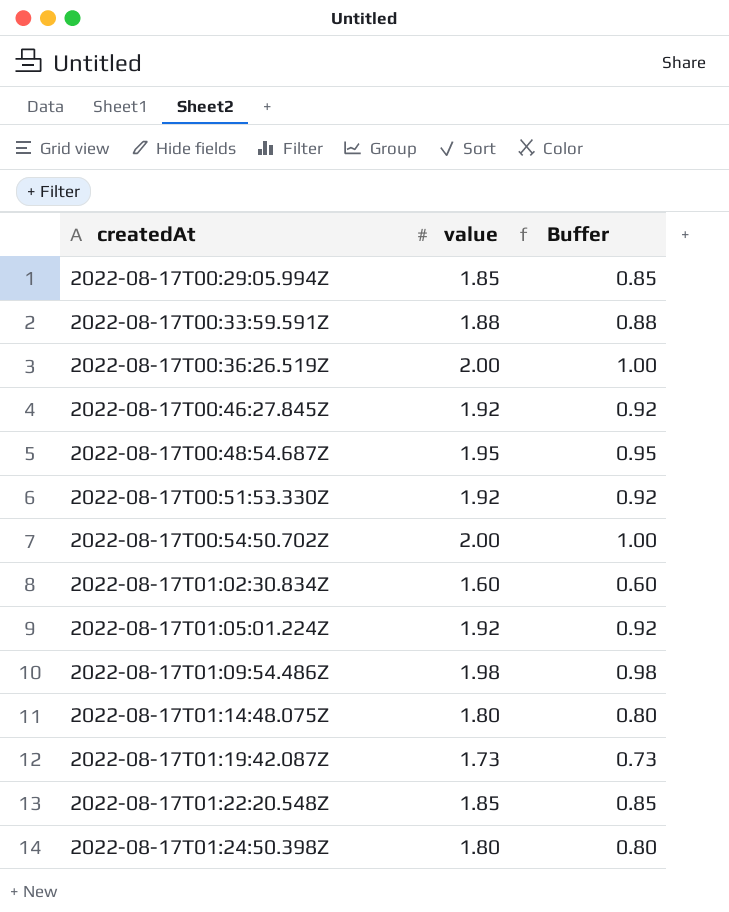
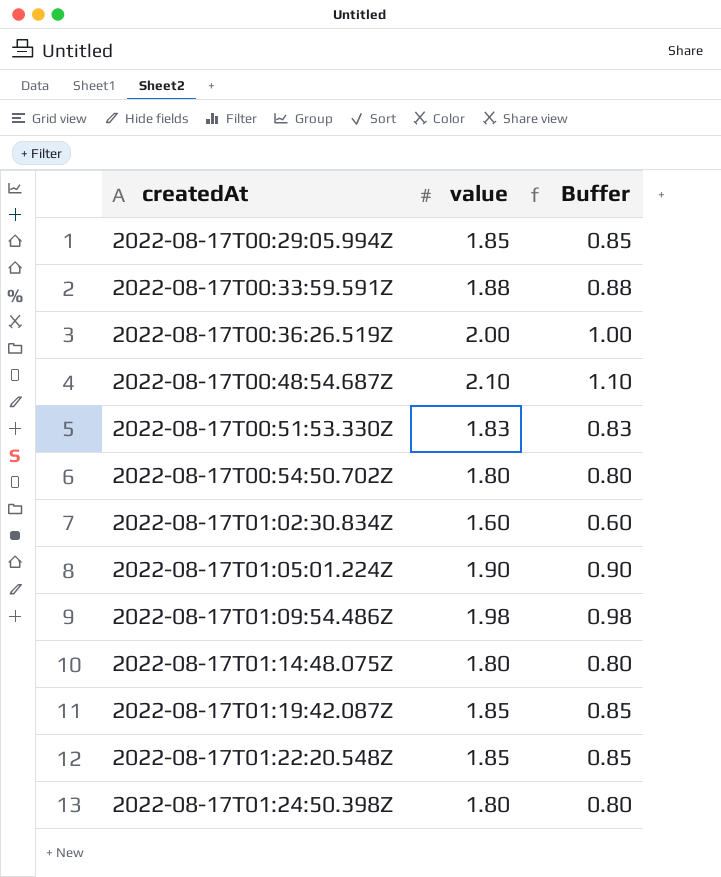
row 2022-08-17T00:46:27.845Z: 1.92 | 0.92 -> none
2022-08-17T00:48:54.687Z | value: 1.95 -> 2.10
2022-08-17T00:48:54.687Z | Buffer: 0.95 -> 1.10
2022-08-17T00:51:53.330Z | value: 1.92 -> 1.83
2022-08-17T00:51:53.330Z | Buffer: 0.92 -> 0.83
2022-08-17T00:54:50.702Z | value: 2.00 -> 1.80
2022-08-17T00:54:50.702Z | Buffer: 1.00 -> 0.80
2022-08-17T01:05:01.224Z | value: 1.92 -> 1.90
2022-08-17T01:05:01.224Z | Buffer: 0.92 -> 0.90
2022-08-17T01:19:42.087Z | value: 1.73 -> 1.85
2022-08-17T01:19:42.087Z | Buffer: 0.73 -> 0.85

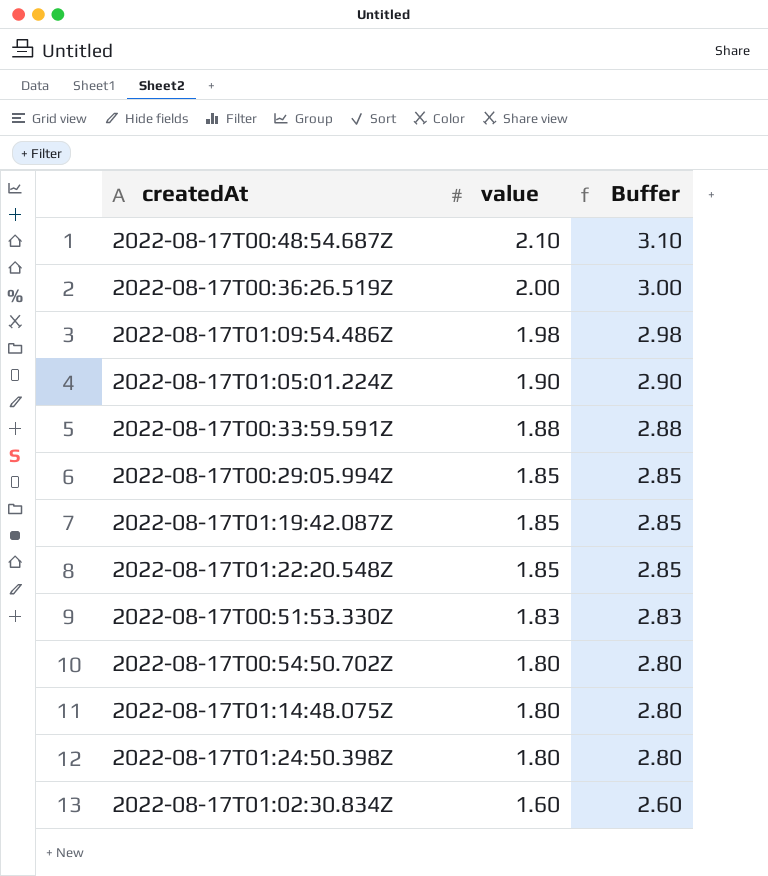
row order: createdAt ascending -> value descending
column Buffer | formula: [value] - 1 -> [value] + 1

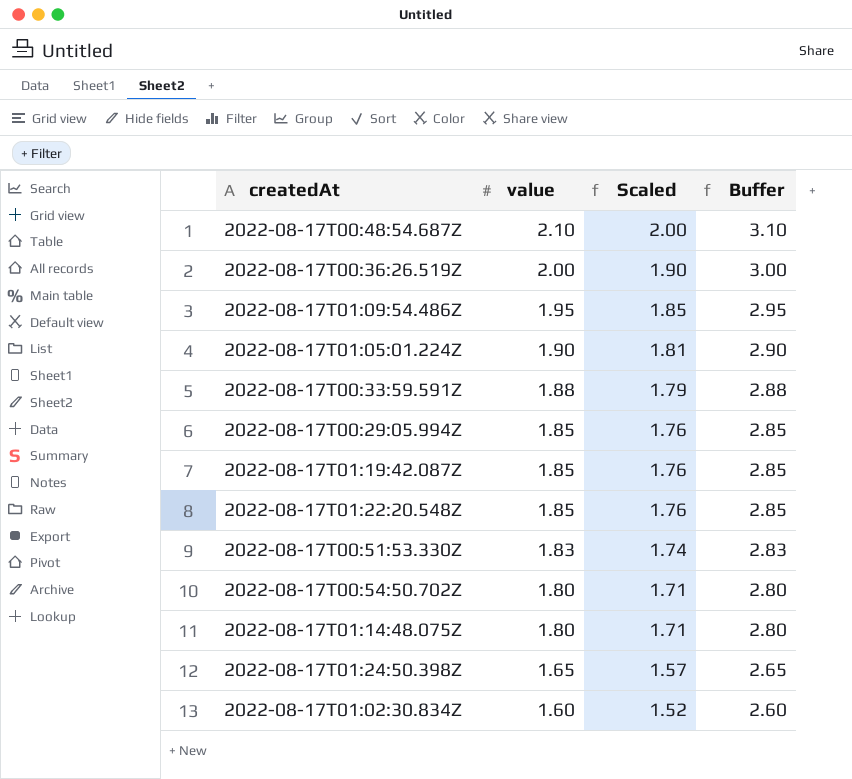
column Scaled | formula: none -> [value] * 0.95
2022-08-17T01:09:54.486Z | value: 1.98 -> 1.95
2022-08-17T01:09:54.486Z | Buffer: 2.98 -> 2.95
2022-08-17T01:24:50.398Z | value: 1.80 -> 1.65
2022-08-17T01:24:50.398Z | Buffer: 2.80 -> 2.65

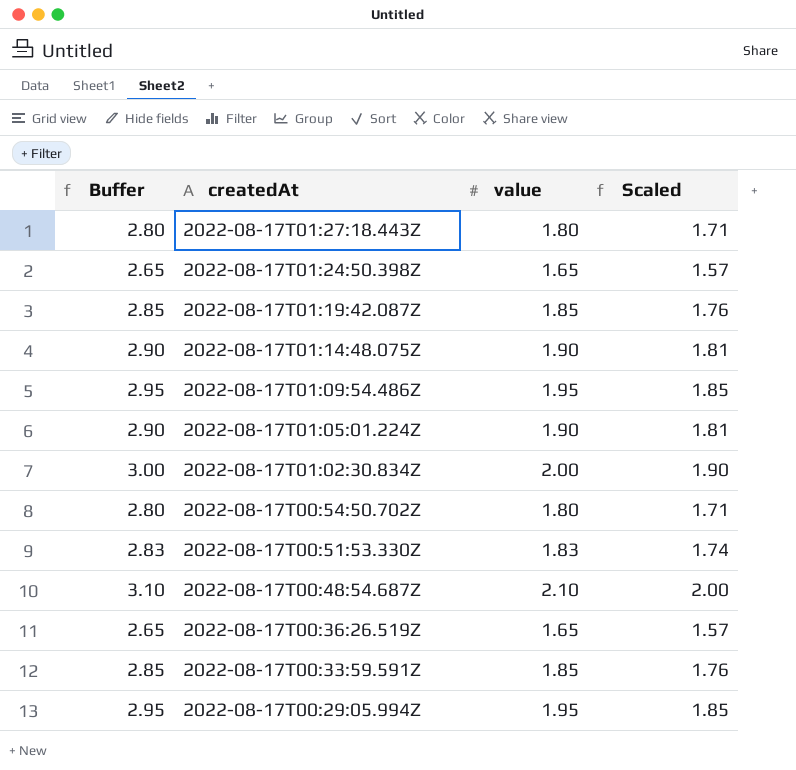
row order: value descending -> createdAt descending
column Buffer | position: 4 -> 1
row 2022-08-17T01:22:20.548Z: 1.85 | 1.76 | 2.85 -> none
row 2022-08-17T01:27:18.443Z: none -> 2.80 | 1.80 | 1.71
2022-08-17T01:14:48.075Z | Buffer: 2.80 -> 2.90
2022-08-17T01:14:48.075Z | value: 1.80 -> 1.90
2022-08-17T01:14:48.075Z | Scaled: 1.71 -> 1.81
2022-08-17T01:02:30.834Z | Buffer: 2.60 -> 3.00
2022-08-17T01:02:30.834Z | value: 1.60 -> 2.00
2022-08-17T01:02:30.834Z | Scaled: 1.52 -> 1.90
2022-08-17T00:36:26.519Z | Buffer: 3.00 -> 2.65
2022-08-17T00:36:26.519Z | value: 2.00 -> 1.65
2022-08-17T00:36:26.519Z | Scaled: 1.90 -> 1.57
2022-08-17T00:33:59.591Z | Buffer: 2.88 -> 2.85
2022-08-17T00:33:59.591Z | value: 1.88 -> 1.85
2022-08-17T00:33:59.591Z | Scaled: 1.79 -> 1.76
2022-08-17T00:29:05.994Z | Buffer: 2.85 -> 2.95
2022-08-17T00:29:05.994Z | value: 1.85 -> 1.95
2022-08-17T00:29:05.994Z | Scaled: 1.76 -> 1.85

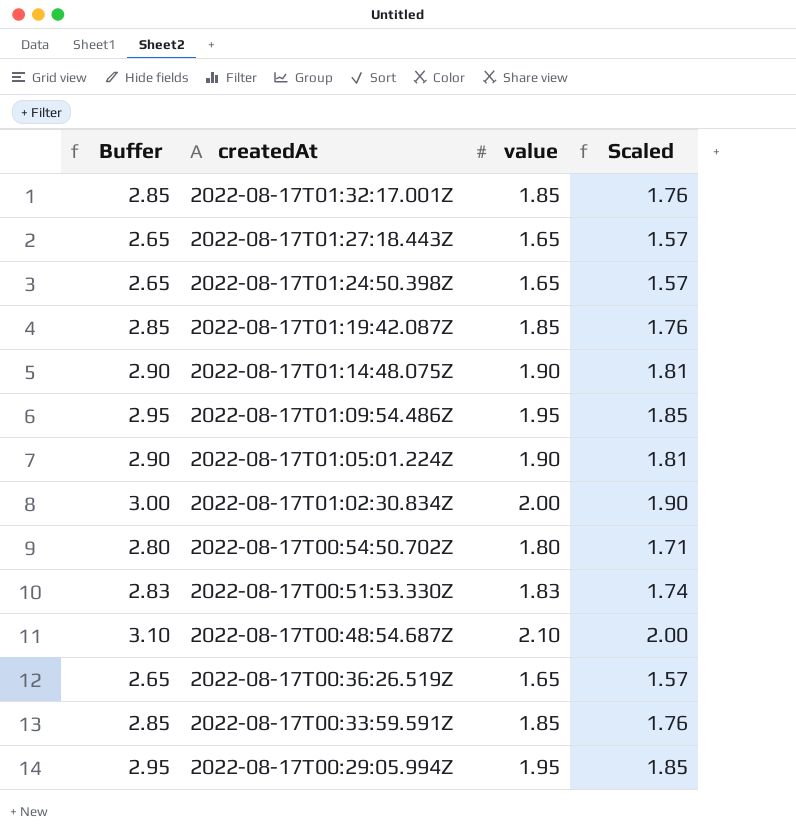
row 2022-08-17T01:32:17.001Z: none -> 2.85 | 1.85 | 1.76
2022-08-17T01:27:18.443Z | Buffer: 2.80 -> 2.65
2022-08-17T01:27:18.443Z | value: 1.80 -> 1.65
2022-08-17T01:27:18.443Z | Scaled: 1.71 -> 1.57

